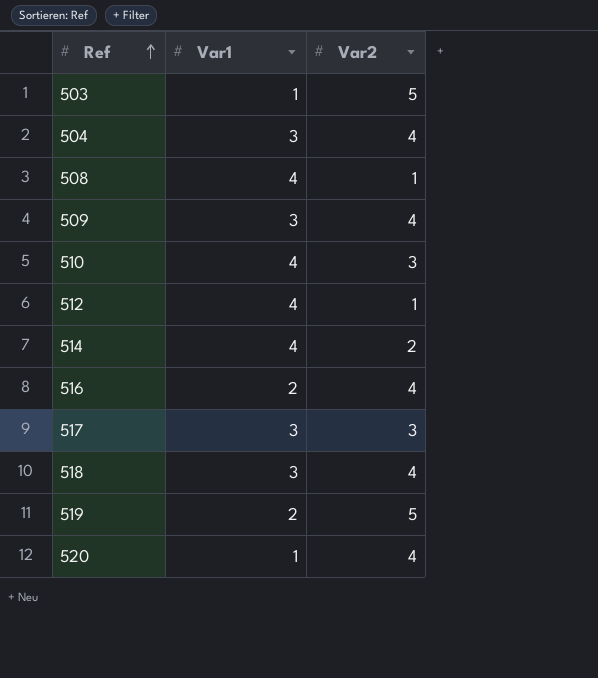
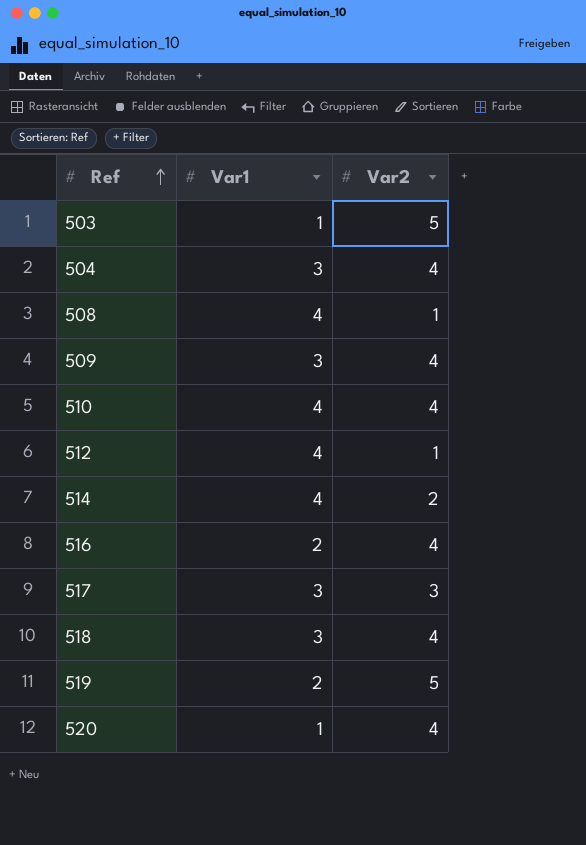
510 | Var2: 3 -> 4

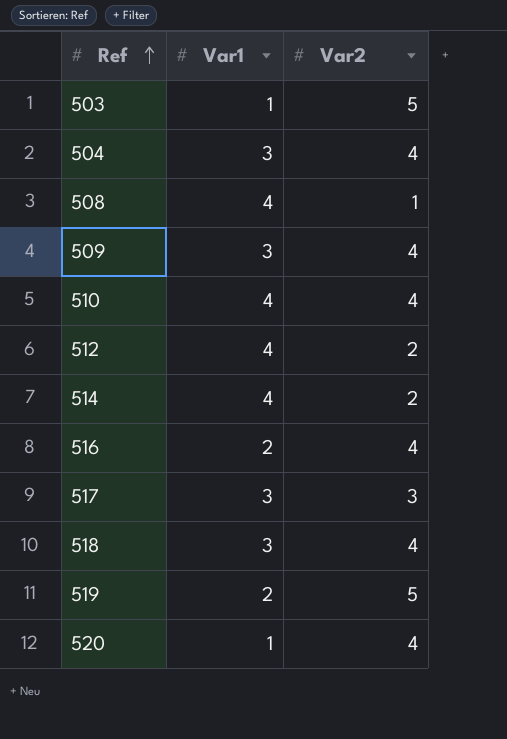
512 | Var2: 1 -> 2

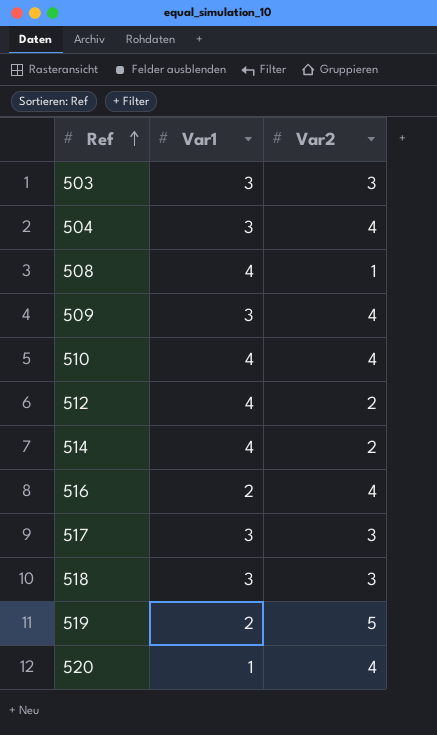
503 | Var1: 1 -> 3
503 | Var2: 5 -> 3
518 | Var2: 4 -> 3

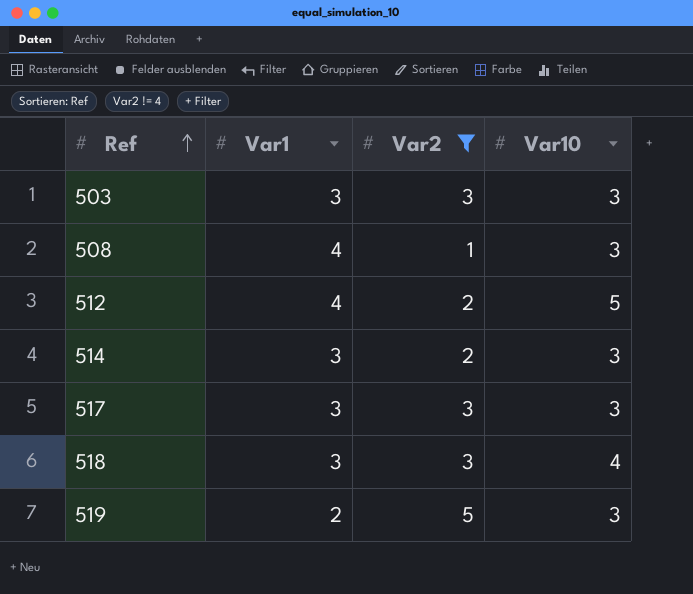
filter: none -> Var2 != 4
column Var10 | position: none -> 4
514 | Var1: 4 -> 3

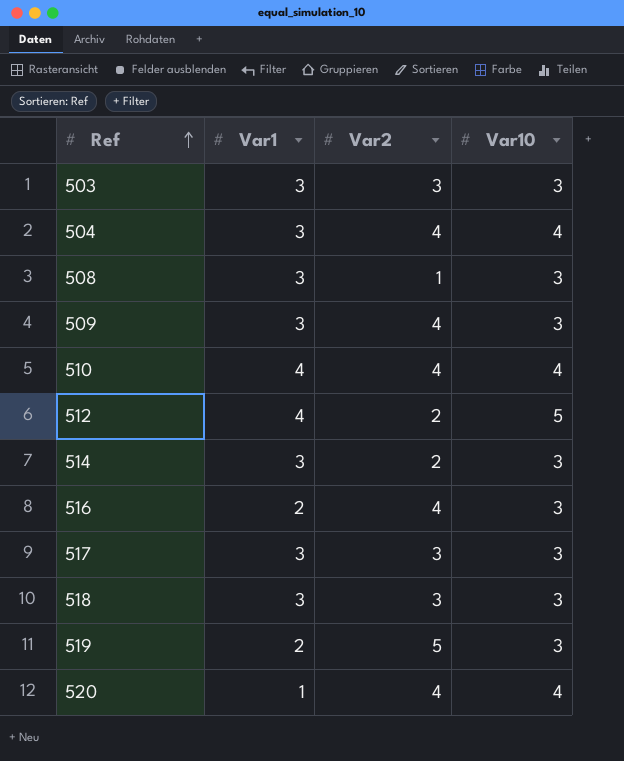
filter: Var2 != 4 -> none
508 | Var1: 4 -> 3
518 | Var10: 4 -> 3

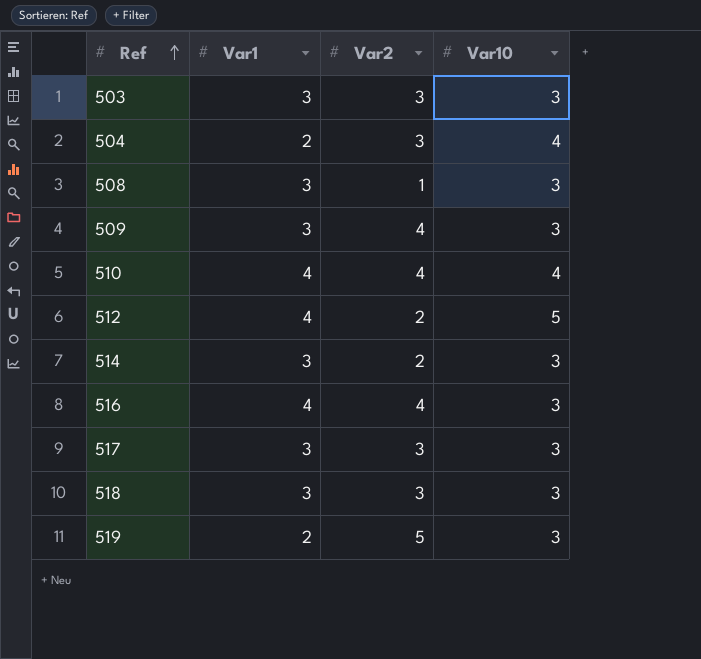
row 520: 1 | 4 | 4 -> none
504 | Var1: 3 -> 2
504 | Var2: 4 -> 3
516 | Var1: 2 -> 4

